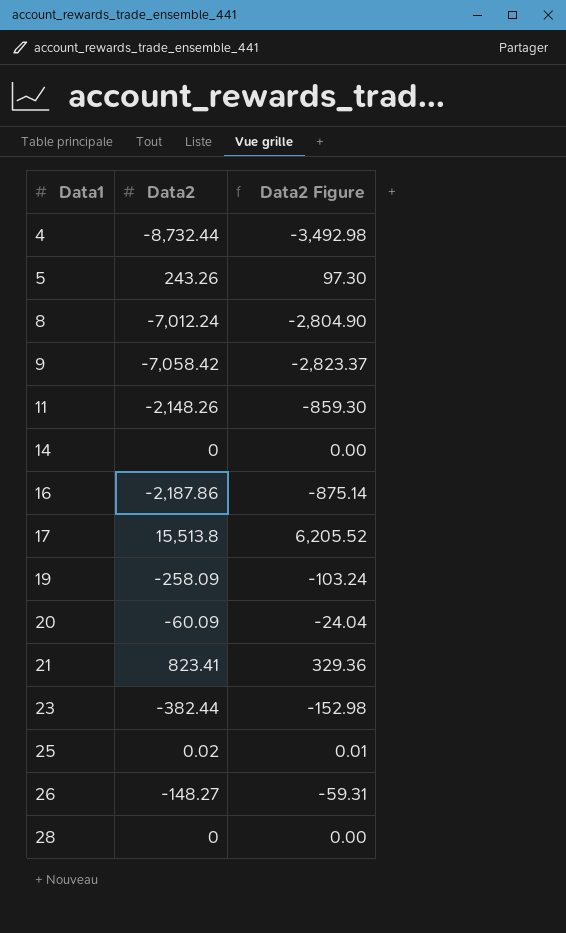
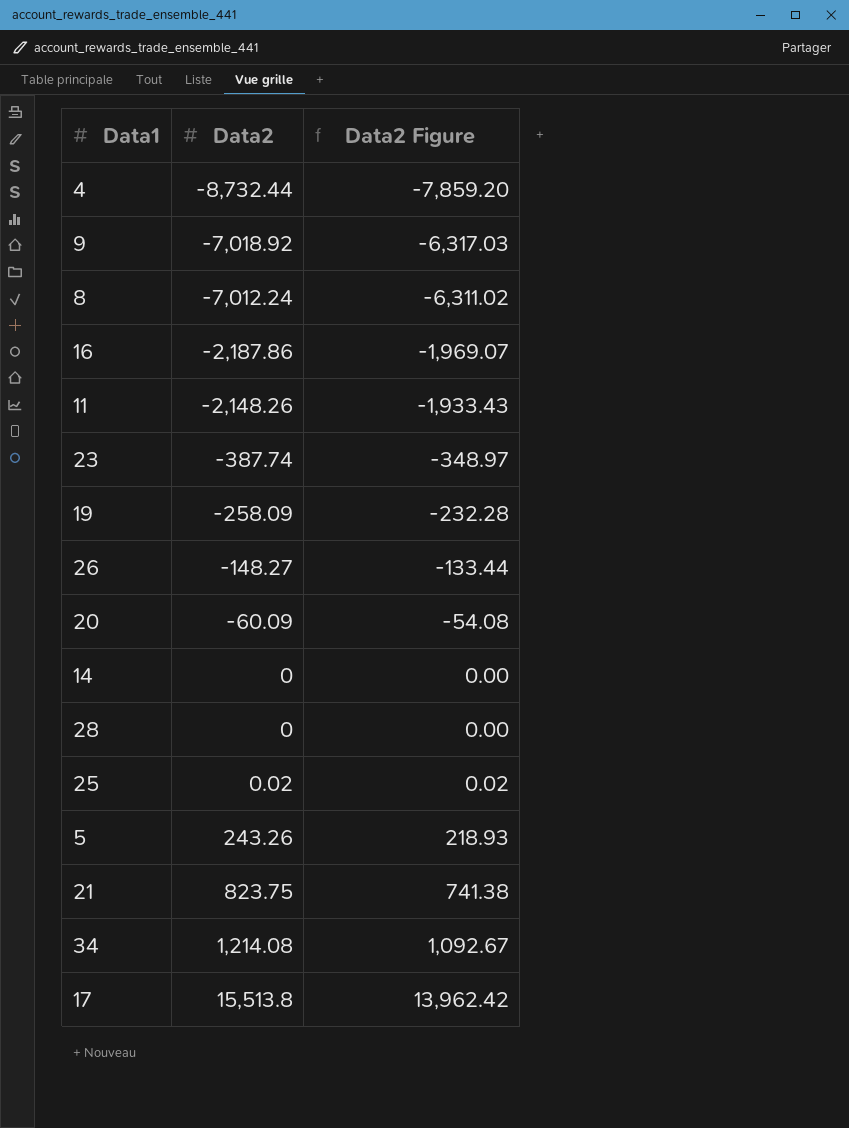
row order: Data1 ascending -> Data2 ascending
column Data2 Figure | formula: [Data2] * 0.4 -> [Data2] * 0.9
9 | Data2: -7,058.42 -> -7,018.92
23 | Data2: -382.44 -> -387.74
21 | Data2: 823.41 -> 823.75
row 34: none -> 1,214.08 | 1,092.67

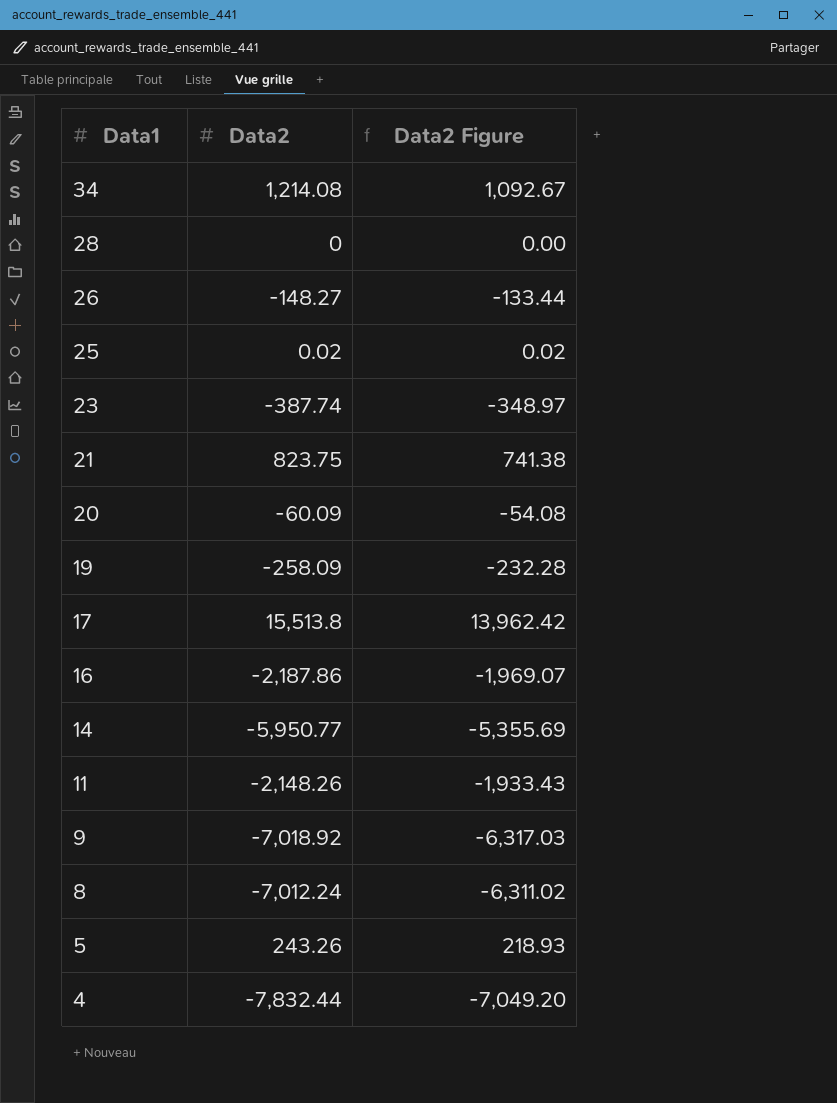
row order: Data2 ascending -> Data1 descending
14 | Data2: 0 -> -5,950.77
14 | Data2 Figure: 0.00 -> -5,355.69
4 | Data2: -8,732.44 -> -7,832.44
4 | Data2 Figure: -7,859.20 -> -7,049.20

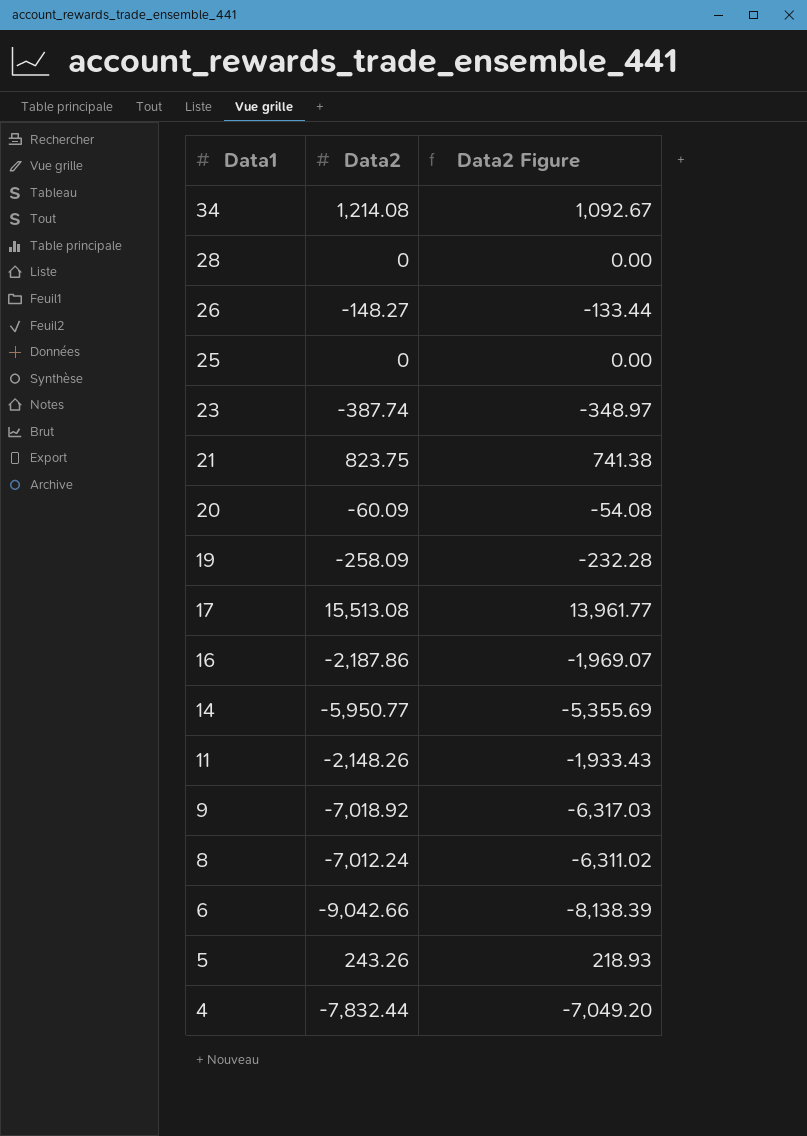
25 | Data2: 0.02 -> 0
25 | Data2 Figure: 0.02 -> 0.00
17 | Data2: 15,513.8 -> 15,513.08
17 | Data2 Figure: 13,962.42 -> 13,961.77
row 6: none -> -9,042.66 | -8,138.39

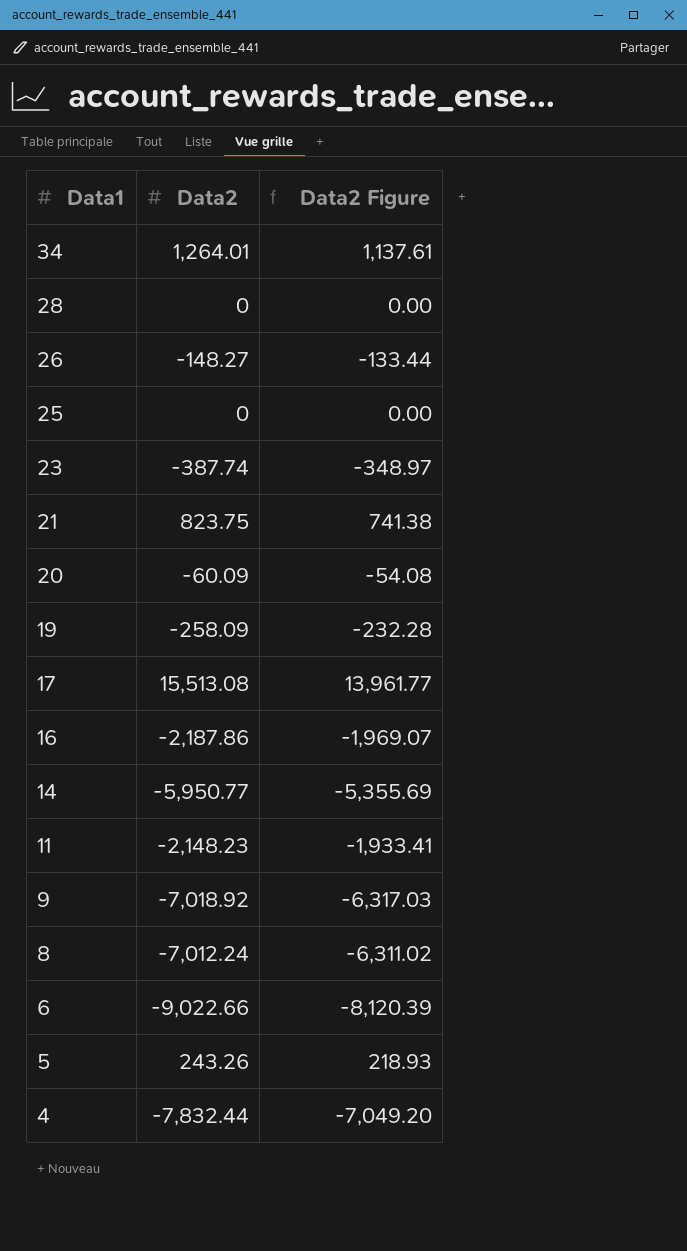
34 | Data2: 1,214.08 -> 1,264.01
34 | Data2 Figure: 1,092.67 -> 1,137.61
11 | Data2: -2,148.26 -> -2,148.23
11 | Data2 Figure: -1,933.43 -> -1,933.41
6 | Data2: -9,042.66 -> -9,022.66
6 | Data2 Figure: -8,138.39 -> -8,120.39

